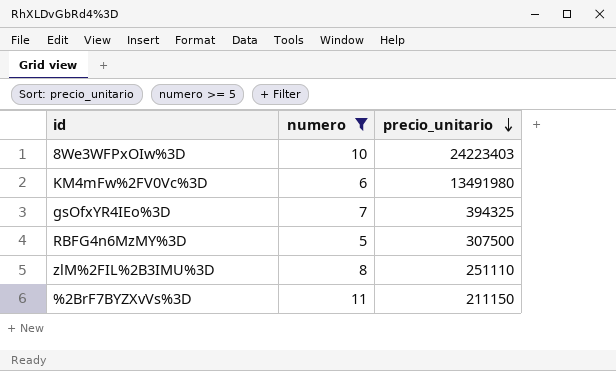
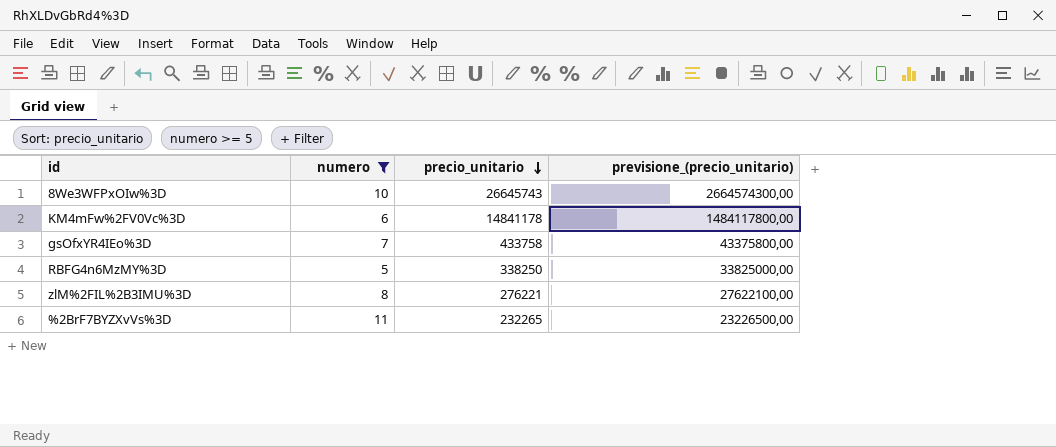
column previsione_(precio_unitario) | formula: none -> [precio_unitario] * 100
8We3WFPxOIw%3D | precio_unitario: 24223403 -> 26645743
KM4mFw%2FV0Vc%3D | precio_unitario: 13491980 -> 14841178
gsOfxYR4IEo%3D | precio_unitario: 394325 -> 433758
RBFG4n6MzMY%3D | precio_unitario: 307500 -> 338250
zlM%2FIL%2B3IMU%3D | precio_unitario: 251110 -> 276221
%2BrF7BYZXvVs%3D | precio_unitario: 211150 -> 232265

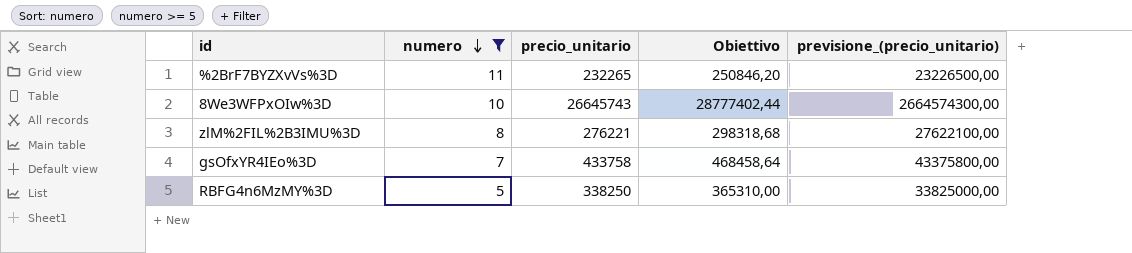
row order: precio_unitario descending -> numero descending
column Obiettivo | formula: none -> [precio_unitario] * 1,08
row KM4mFw%2FV0Vc%3D: 6 | 14841178 | 1484117800,00 -> none

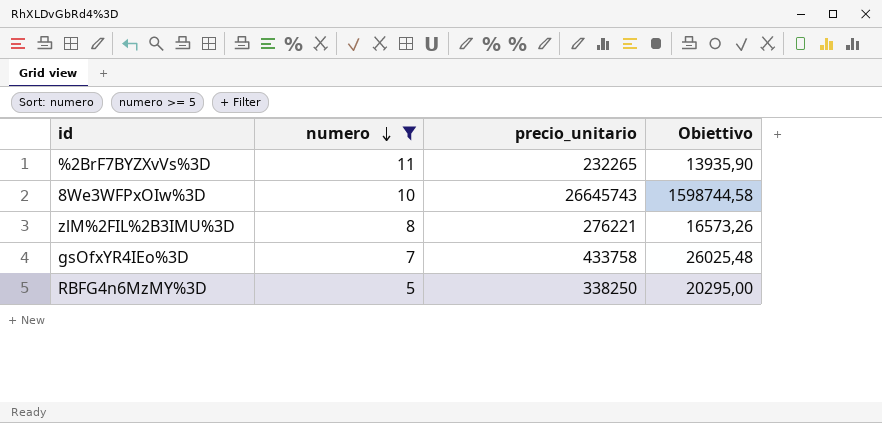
column previsione_(precio_unitario) | formula: [precio_unitario] * 100 -> none
column Obiettivo | formula: [precio_unitario] * 1,08 -> [precio_unitario] * 0,06

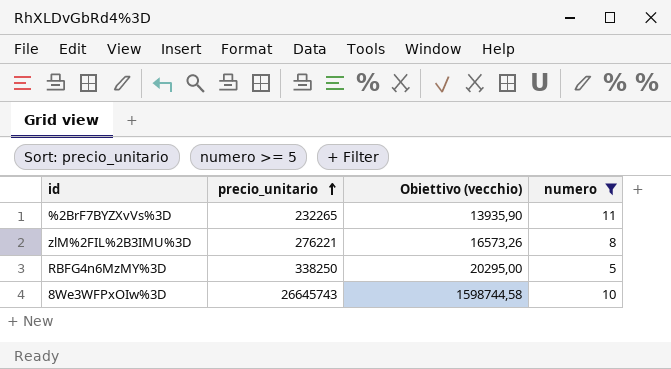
row order: numero descending -> precio_unitario ascending
column name: Obiettivo -> Obiettivo (vecchio)
column numero | position: 2 -> 4
row gsOfxYR4IEo%3D: 7 | 433758 | 26025,48 -> none

